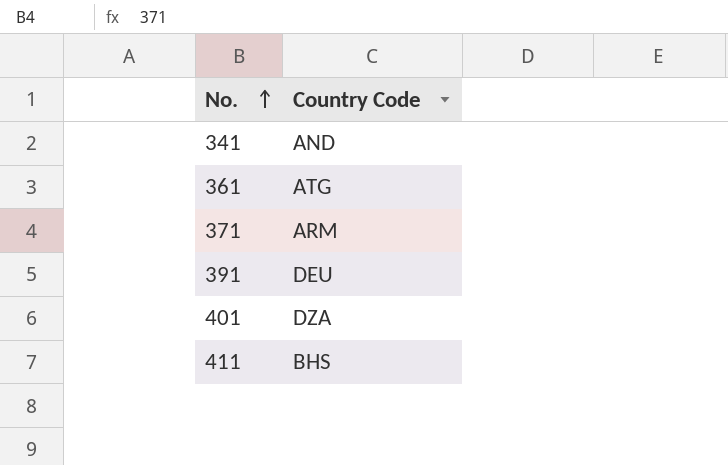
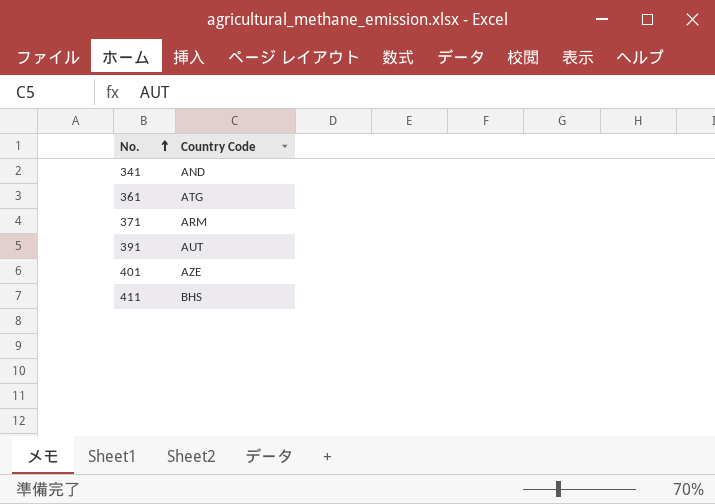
391 | Country Code: DEU -> AUT
401 | Country Code: DZA -> AZE

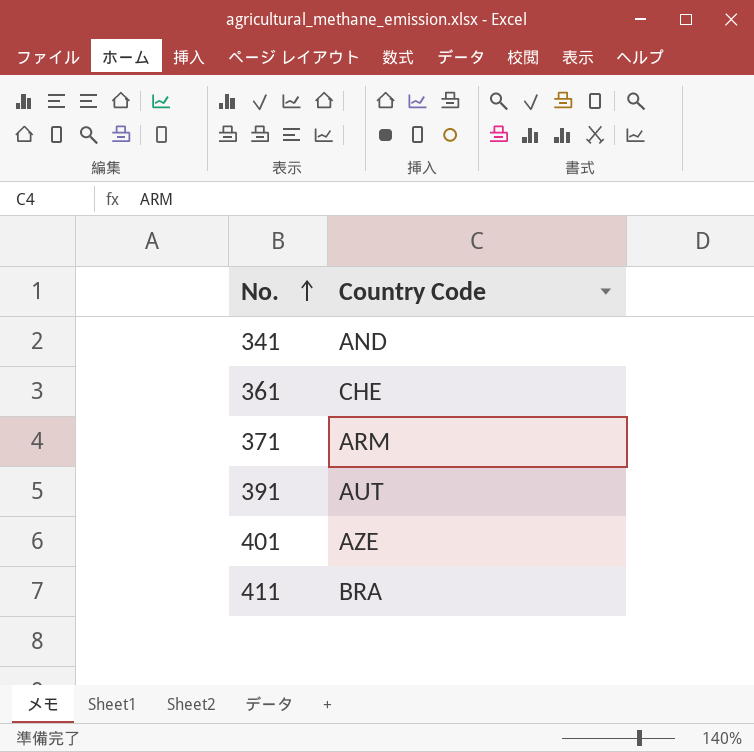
361 | Country Code: ATG -> CHE
411 | Country Code: BHS -> BRA

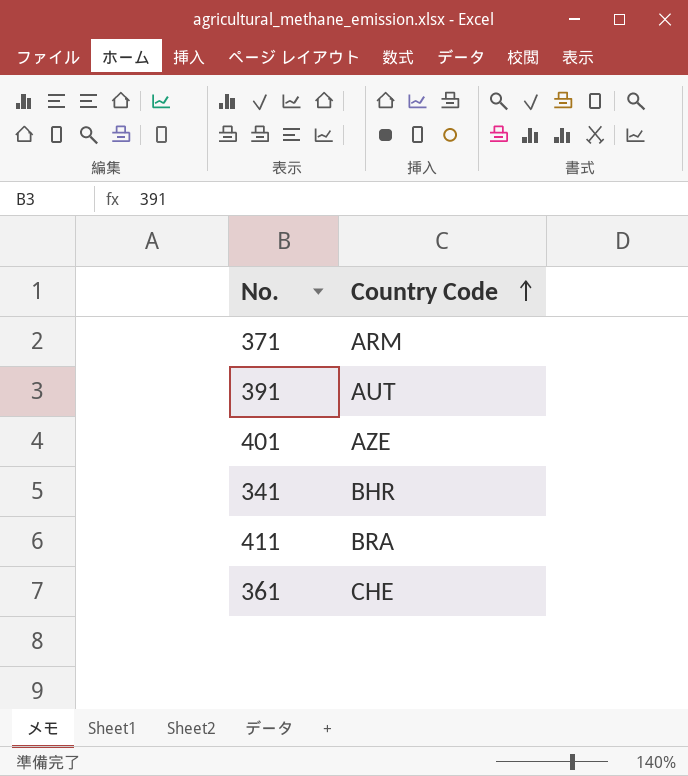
row order: No. ascending -> Country Code ascending
341 | Country Code: AND -> BHR

